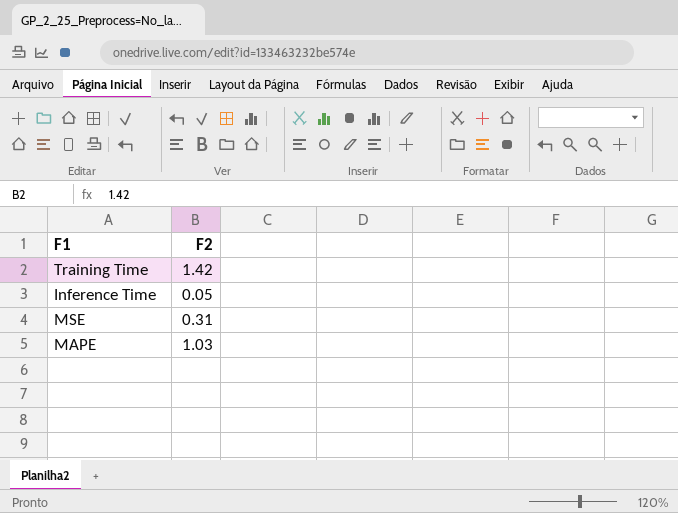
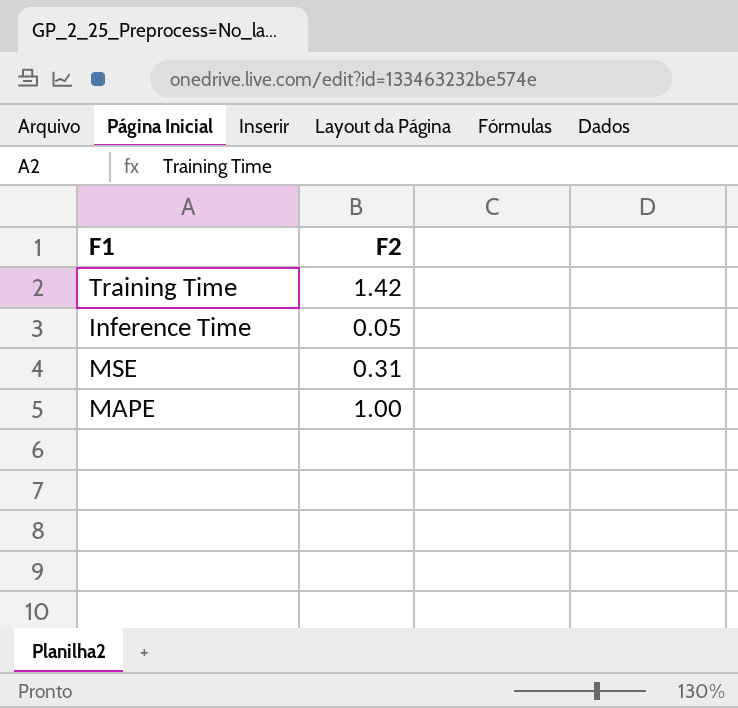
MAPE | F2: 1.03 -> 1.00

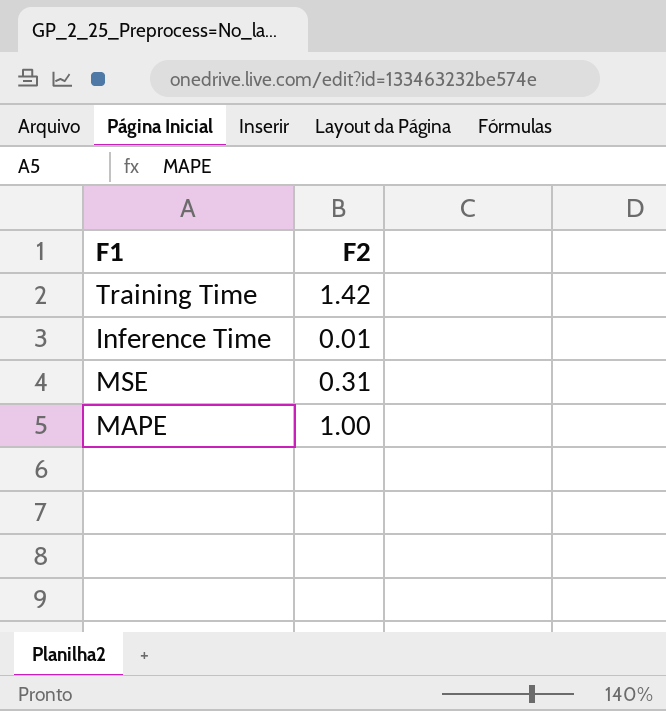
Inference Time | F2: 0.05 -> 0.01

